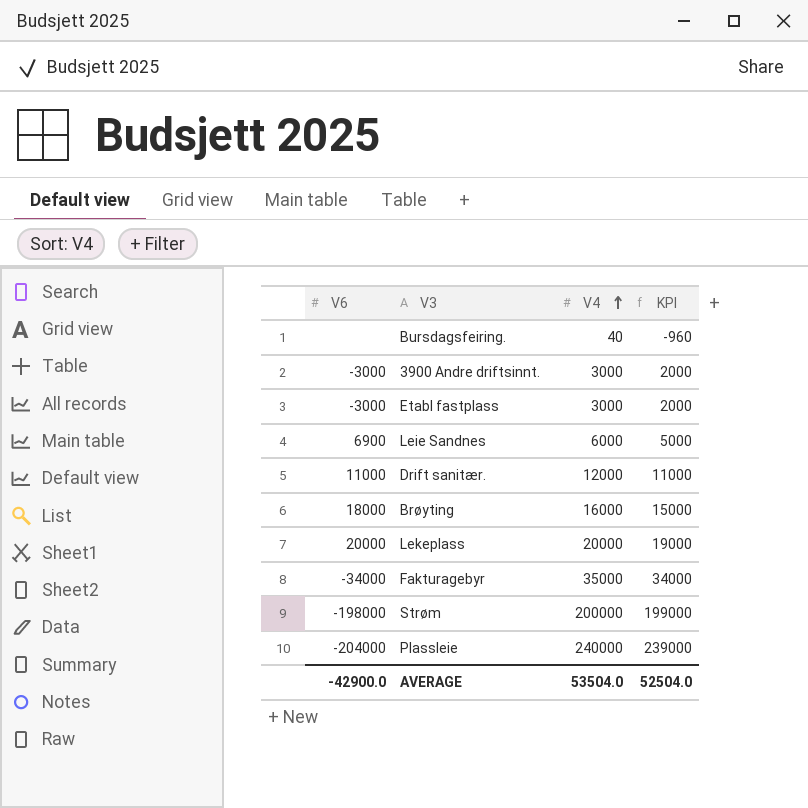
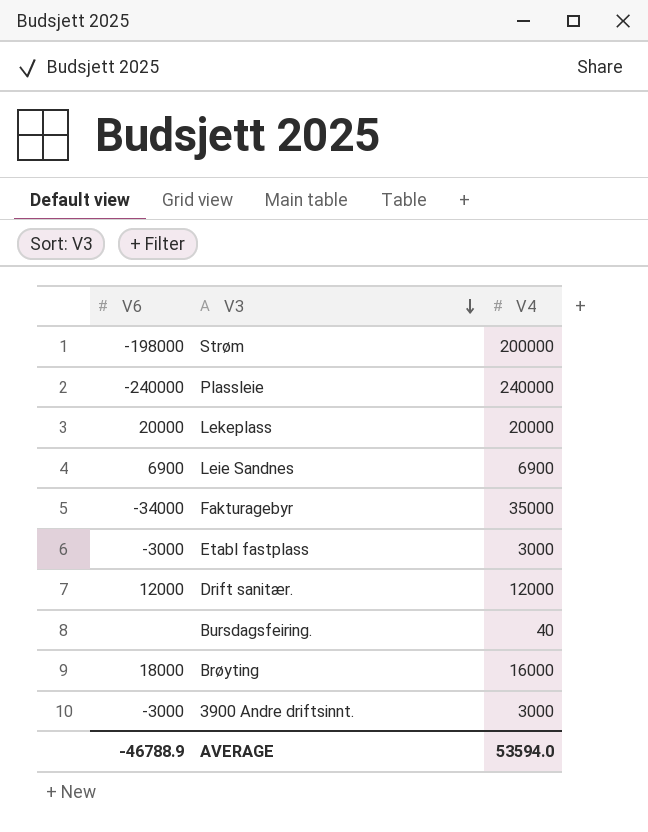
row order: V4 ascending -> V3 descending
column KPI | formula: [V4] - 1000 -> none
Plassleie | V6: -204000 -> -240000
Leie Sandnes | V4: 6000 -> 6900
Drift sanitær. | V6: 11000 -> 12000
AVERAGE | V6: -42900.0 -> -46788.9
AVERAGE | V4: 53504.0 -> 53594.0

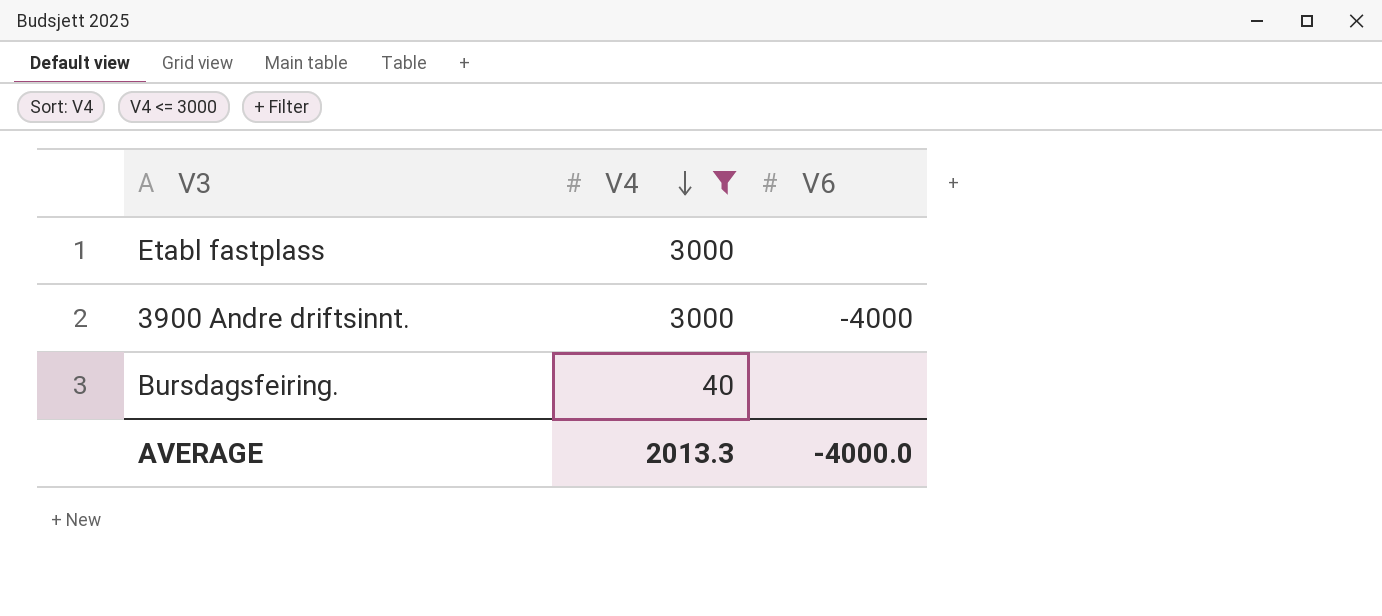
filter: none -> V4 <= 3000
row order: V3 descending -> V4 descending
column V6 | position: 1 -> 3
Etabl fastplass | V6: -3000 -> none
3900 Andre driftsinnt. | V6: -3000 -> -4000
AVERAGE | V4: 53594.0 -> 2013.3
AVERAGE | V6: -46788.9 -> -4000.0

